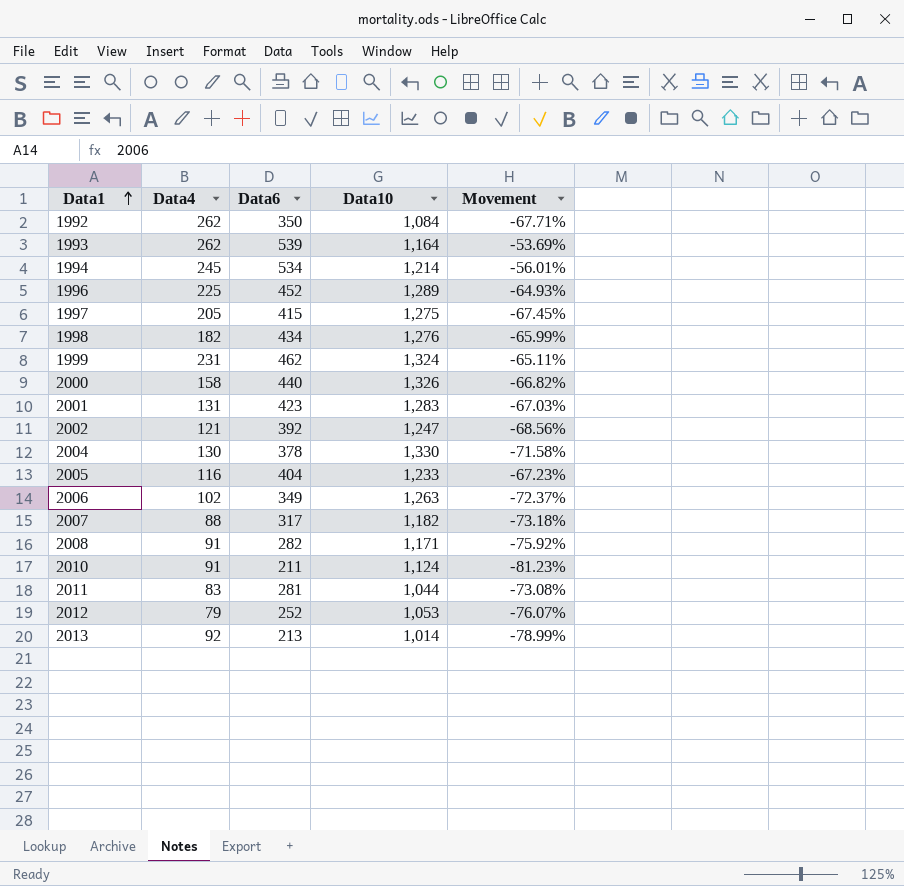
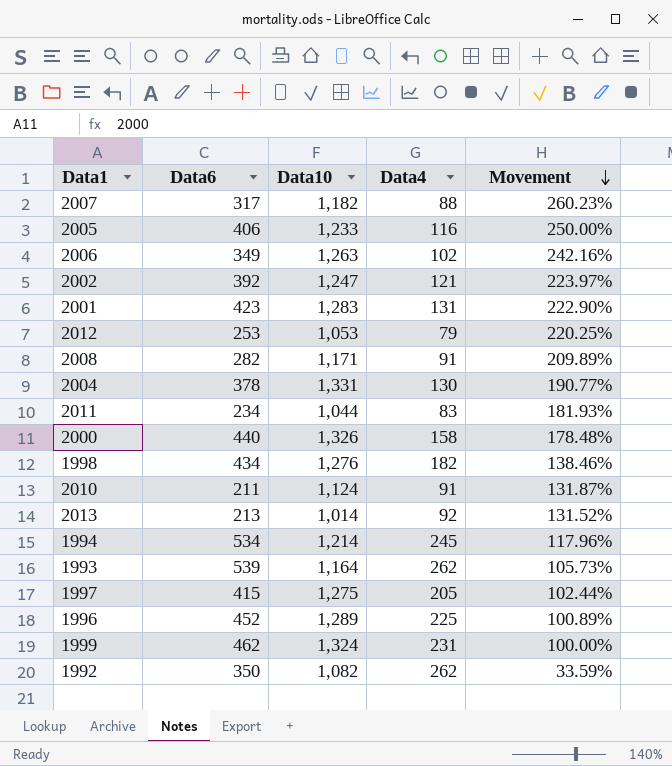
row order: Data1 ascending -> Movement descending
column Data4 | position: 2 -> 4
column Movement | formula: ([Data6] - [Data10]) / [Data10] -> ([Data6] - [Data4]) / [Data4]
2005 | Data6: 404 -> 406
2012 | Data6: 252 -> 253
2004 | Data10: 1,330 -> 1,331
2011 | Data6: 281 -> 234
1992 | Data10: 1,084 -> 1,082

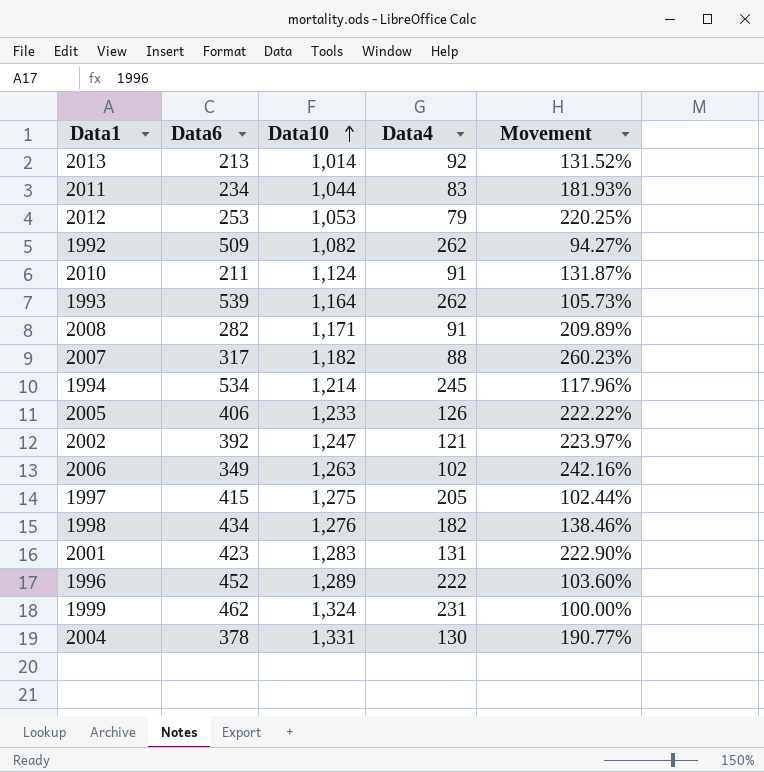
row order: Movement descending -> Data10 ascending
row 2000: 440 | 1,326 | 158 | 178.48% -> none
1992 | Data6: 350 -> 509
1992 | Movement: 33.59% -> 94.27%
2005 | Data4: 116 -> 126
2005 | Movement: 250.00% -> 222.22%
1996 | Data4: 225 -> 222
1996 | Movement: 100.89% -> 103.60%

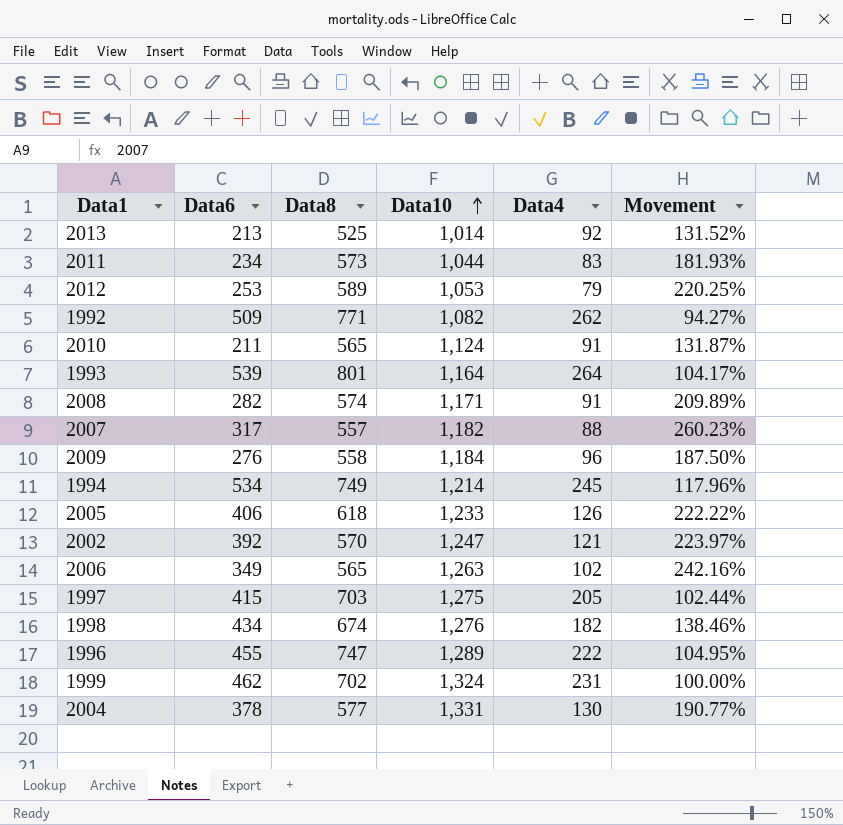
column Data8 | position: none -> 3
row 2001: 423 | 1,283 | 131 | 222.90% -> none
1993 | Data4: 262 -> 264
1993 | Movement: 105.73% -> 104.17%
row 2009: none -> 276 | 558 | 1,184 | 96 | 187.50%
1996 | Data6: 452 -> 455
1996 | Movement: 103.60% -> 104.95%

